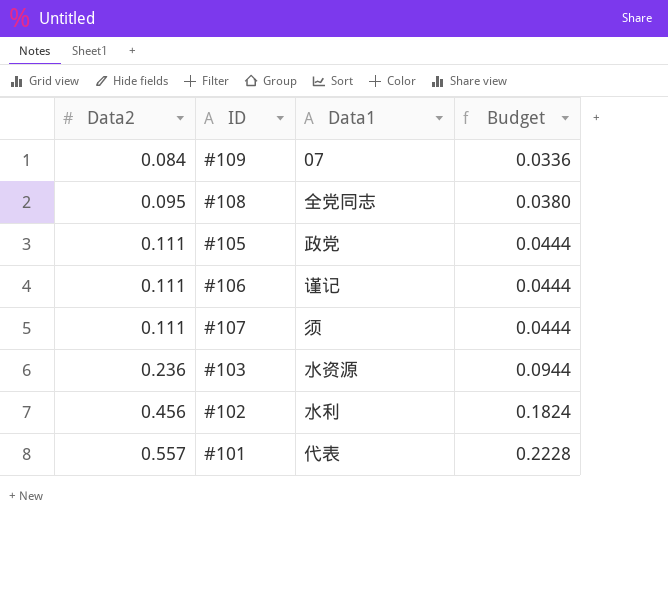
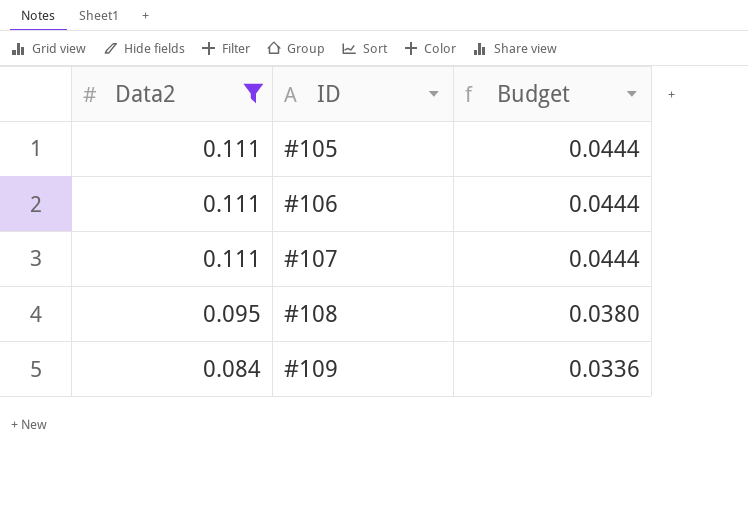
filter: none -> Data2 <= 0.111
row order: Data2 ascending -> Data2 descending
column Data1 | position: 3 -> none

